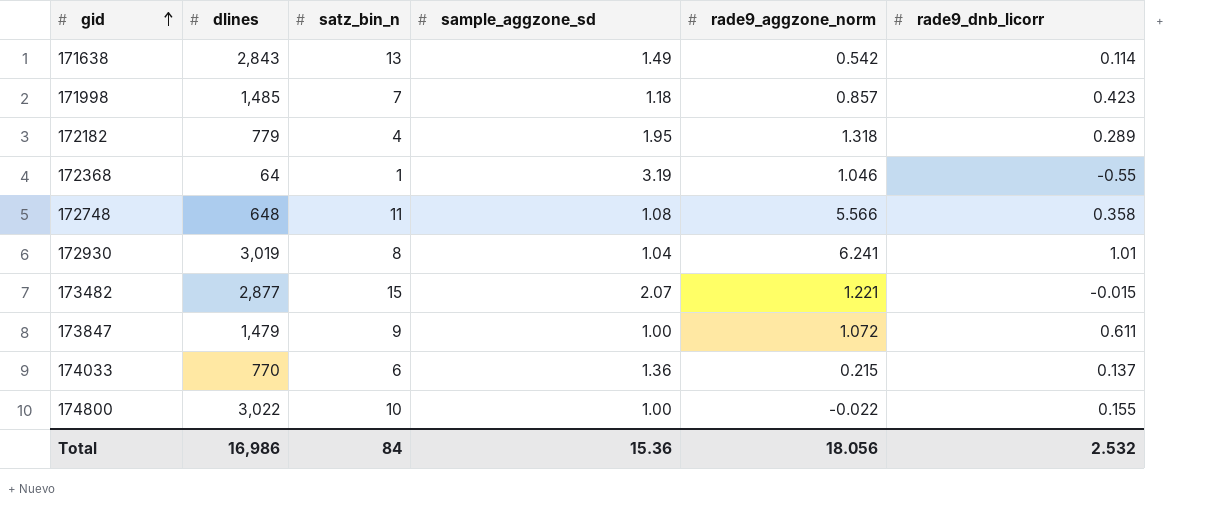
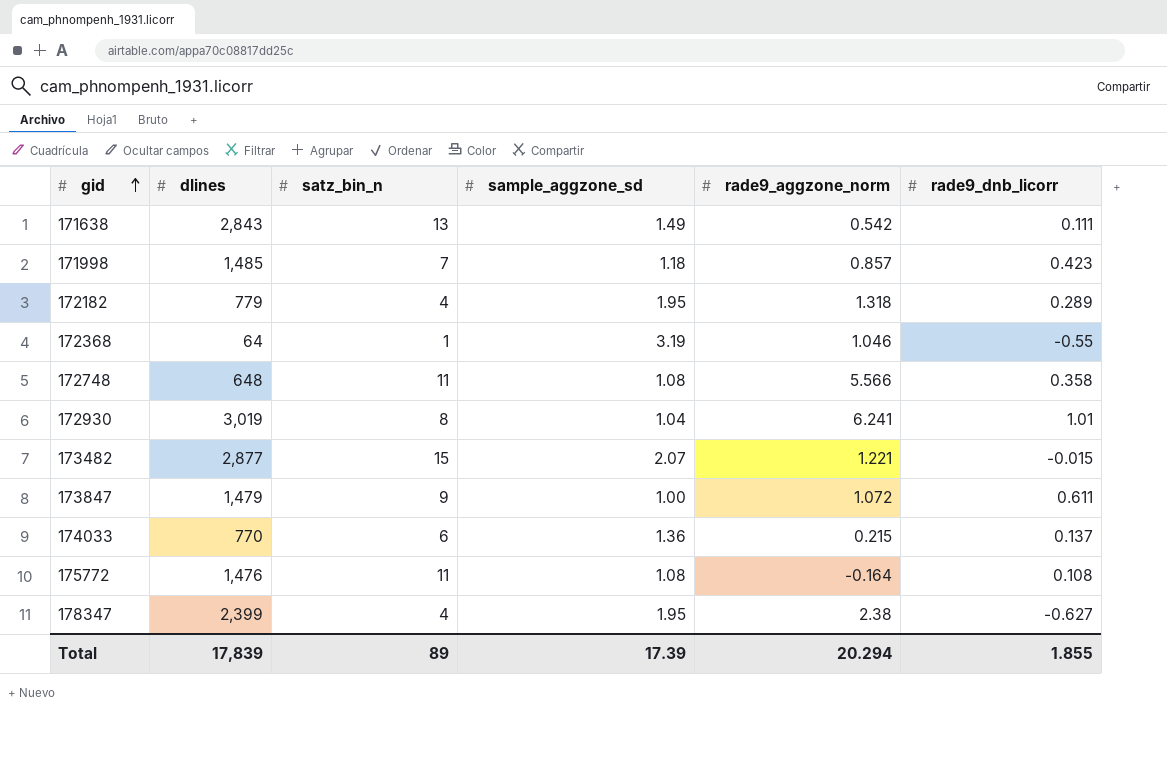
row 174800: 3,022 | 10 | 1.00 | -0.022 | 0.155 -> none
171638 | rade9_dnb_licorr: 0.114 -> 0.111
row 175772: none -> 1,476 | 11 | 1.08 | -0.164 | 0.108
row 178347: none -> 2,399 | 4 | 1.95 | 2.38 | -0.627
Total | dlines: 16,986 -> 17,839
Total | satz_bin_n: 84 -> 89
Total | sample_aggzone_sd: 15.36 -> 17.39
Total | rade9_aggzone_norm: 18.056 -> 20.294
Total | rade9_dnb_licorr: 2.532 -> 1.855

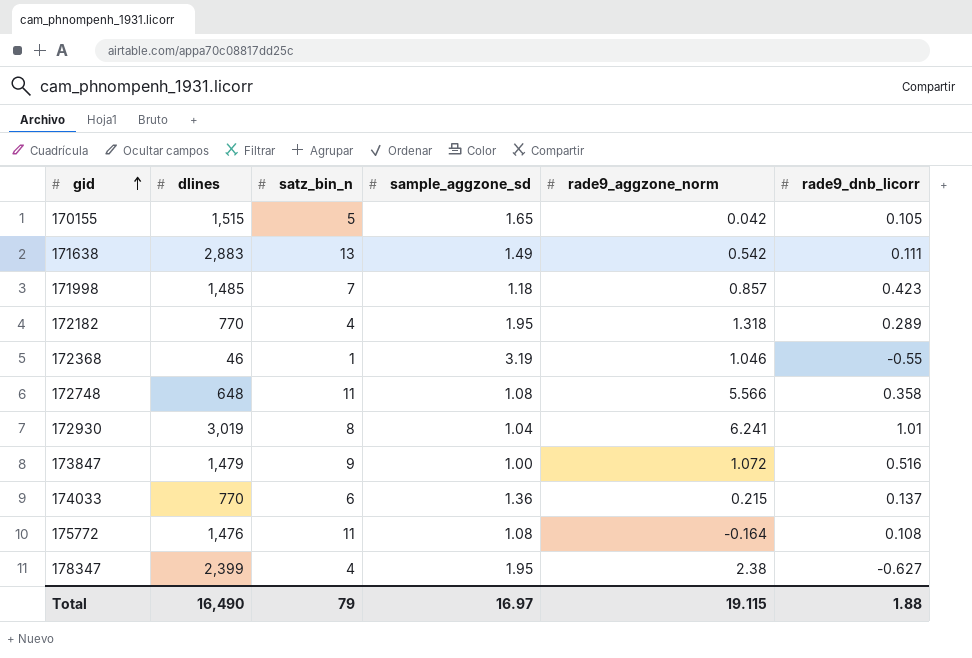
row 173482: 2,877 | 15 | 2.07 | 1.221 | -0.015 -> none
row 170155: none -> 1,515 | 5 | 1.65 | 0.042 | 0.105
171638 | dlines: 2,843 -> 2,883
172182 | dlines: 779 -> 770
172368 | dlines: 64 -> 46
173847 | rade9_dnb_licorr: 0.611 -> 0.516
Total | dlines: 17,839 -> 16,490
Total | satz_bin_n: 89 -> 79
Total | sample_aggzone_sd: 17.39 -> 16.97
Total | rade9_aggzone_norm: 20.294 -> 19.115
Total | rade9_dnb_licorr: 1.855 -> 1.88

